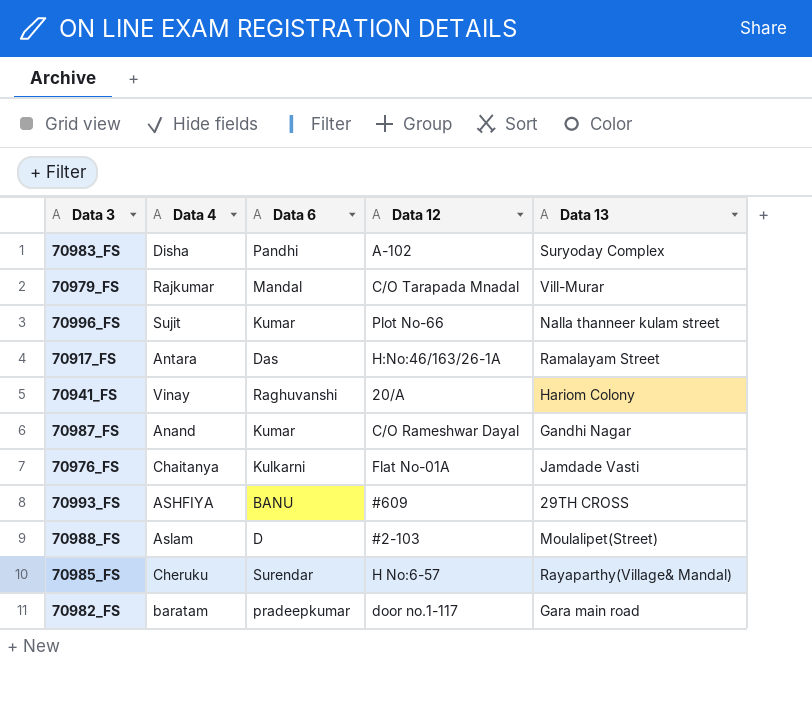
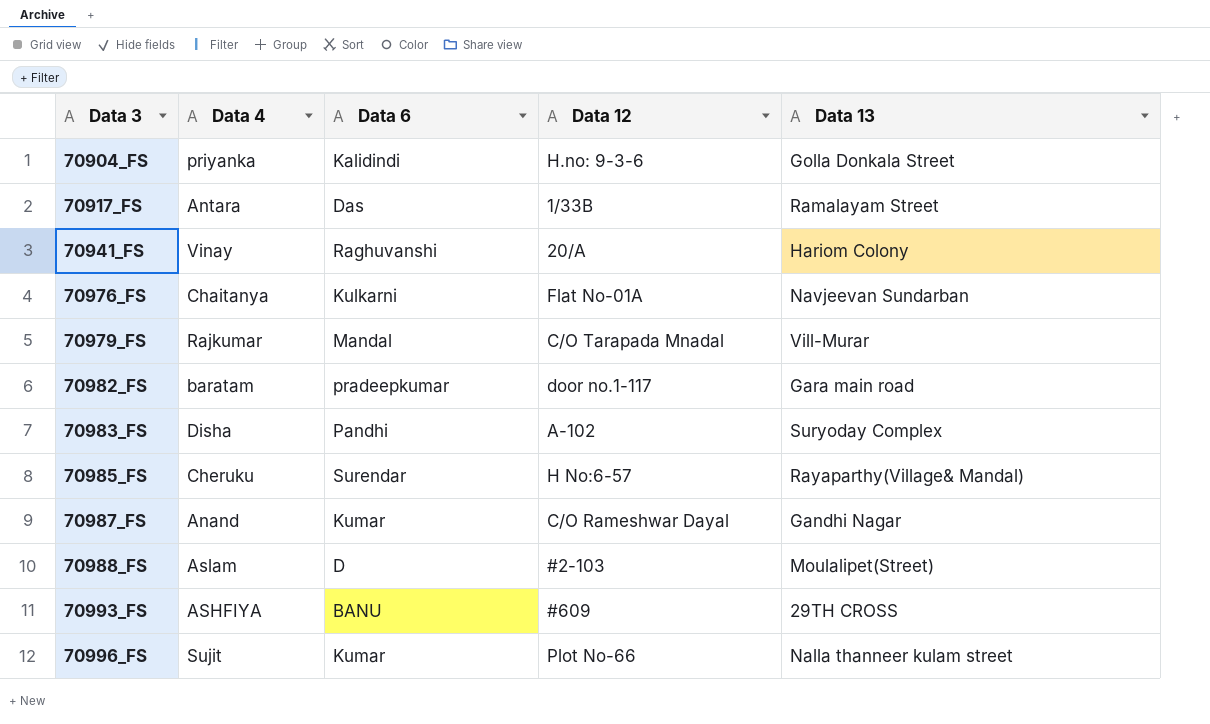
row order: none -> Data 3 ascending
row 70904_FS: none -> priyanka | Kalidindi | H.no: 9-3-6 | Golla Donkala Street
70917_FS | Data 12: H:No:46/163/26-1A -> 1/33B
70976_FS | Data 13: Jamdade Vasti -> Navjeevan Sundarban

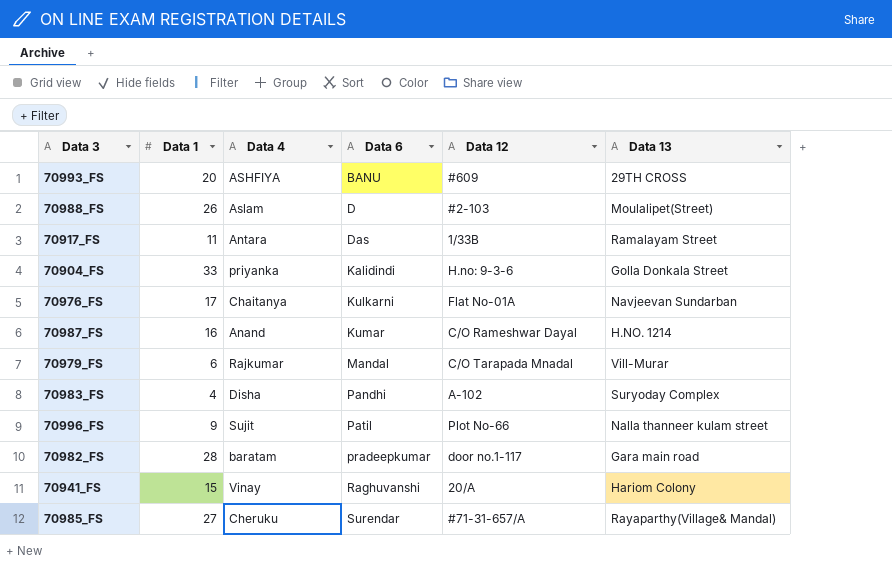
row order: Data 3 ascending -> Data 6 ascending
column Data 1 | position: none -> 2
70987_FS | Data 13: Gandhi Nagar -> H.NO. 1214
70996_FS | Data 6: Kumar -> Patil
70985_FS | Data 12: H No:6-57 -> #71-31-657/A

